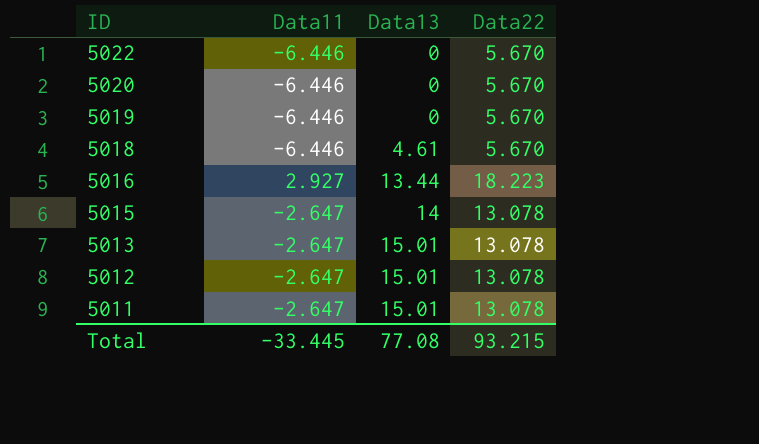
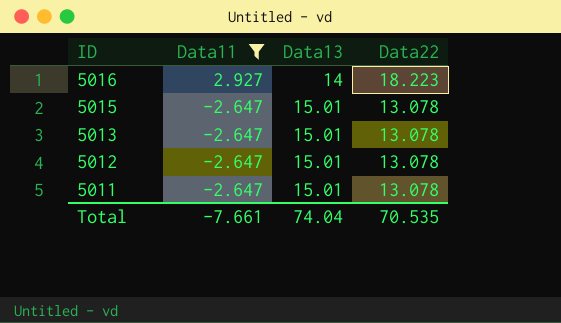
filter: none -> Data11 != -6.446
5016 | Data13: 13.44 -> 14
5015 | Data13: 14 -> 15.01
Total | Data11: -33.445 -> -7.661
Total | Data13: 77.08 -> 74.04
Total | Data22: 93.215 -> 70.535

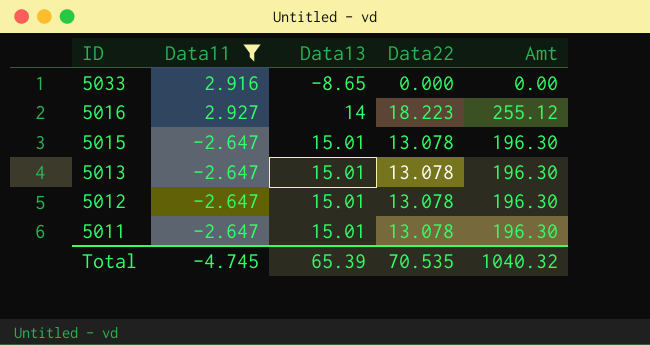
column Amt | formula: none -> [Data13] * [Data22]
row 5033: none -> 2.916 | -8.65 | 0.000 | 0.00
Total | Data11: -7.661 -> -4.745
Total | Data13: 74.04 -> 65.39

